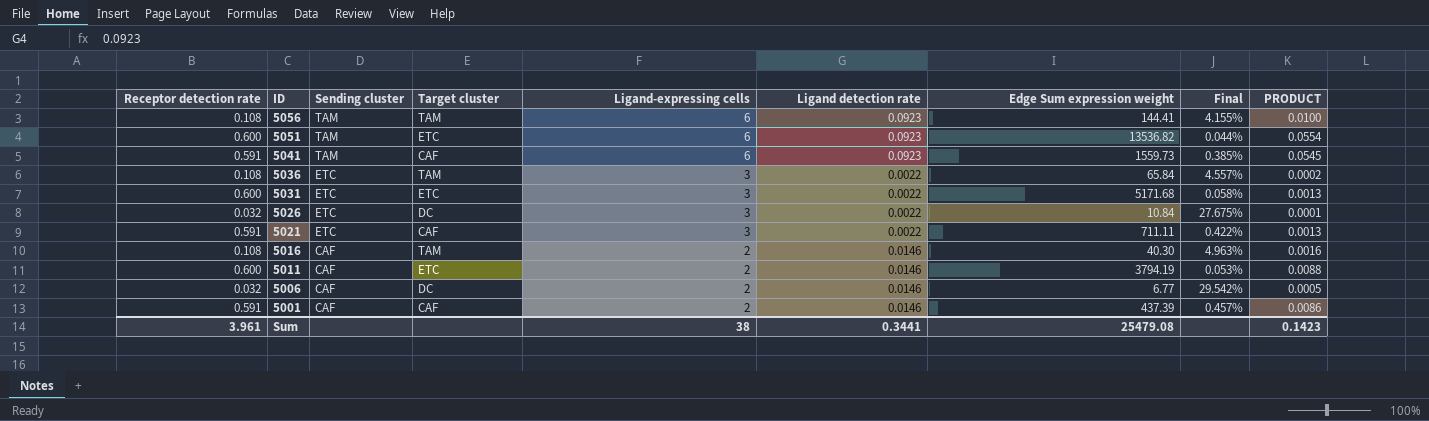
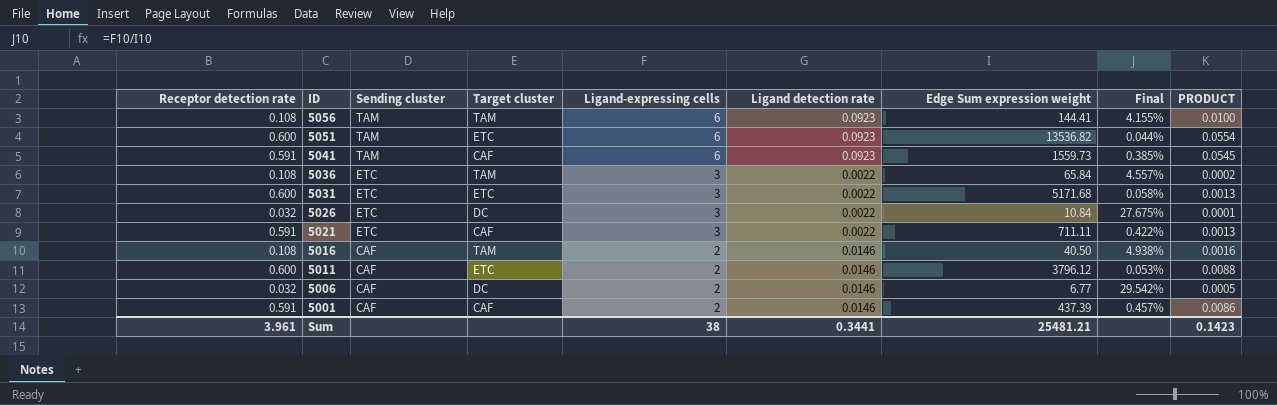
5016 | Edge Sum expression weight: 40.30 -> 40.50
5016 | Final: 4.963% -> 4.938%
5011 | Edge Sum expression weight: 3794.19 -> 3796.12
Sum | Edge Sum expression weight: 25479.08 -> 25481.21

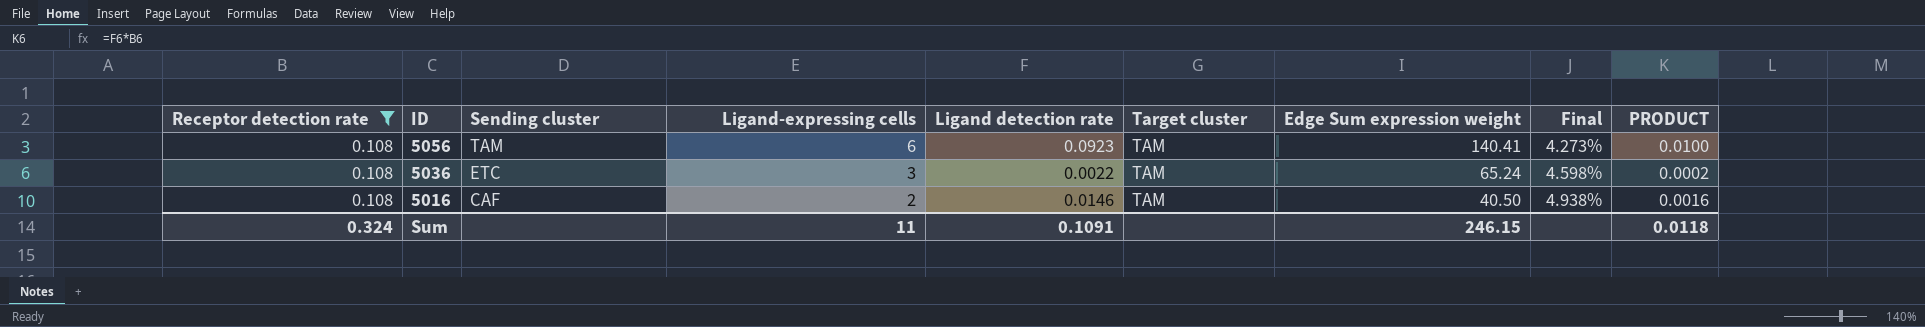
filter: none -> Receptor detection rate = 0.108
column Target cluster | position: 4 -> 6
5056 | Edge Sum expression weight: 144.41 -> 140.41
5056 | Final: 4.155% -> 4.273%
5036 | Edge Sum expression weight: 65.84 -> 65.24
5036 | Final: 4.557% -> 4.598%
Sum | Receptor detection rate: 3.961 -> 0.324
Sum | Ligand-expressing cells: 38 -> 11
Sum | Ligand detection rate: 0.3441 -> 0.1091
Sum | Edge Sum expression weight: 25481.21 -> 246.15
Sum | PRODUCT: 0.1423 -> 0.0118

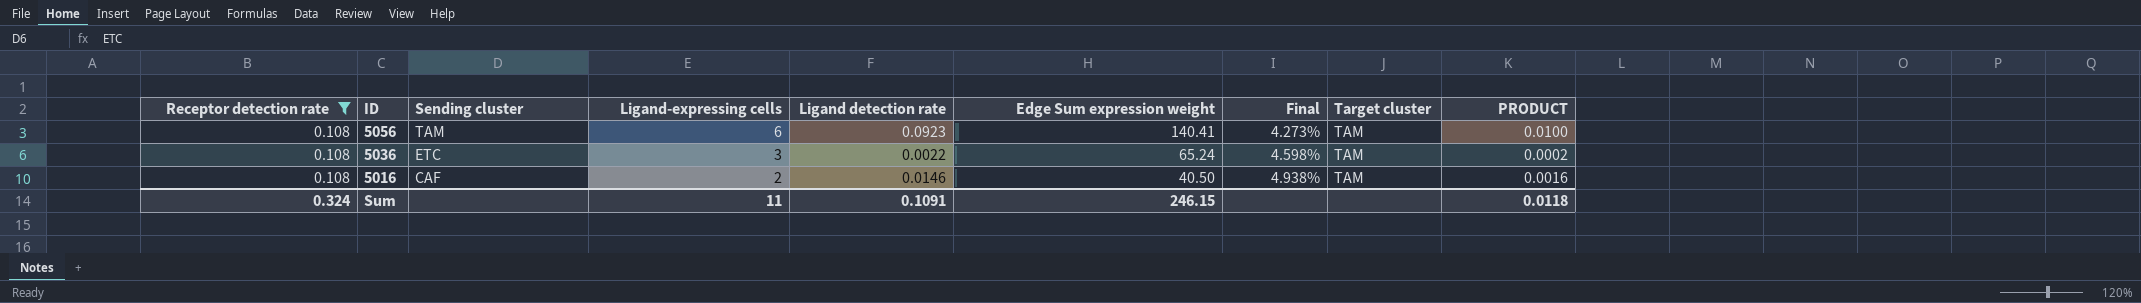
column Target cluster | position: 6 -> 8

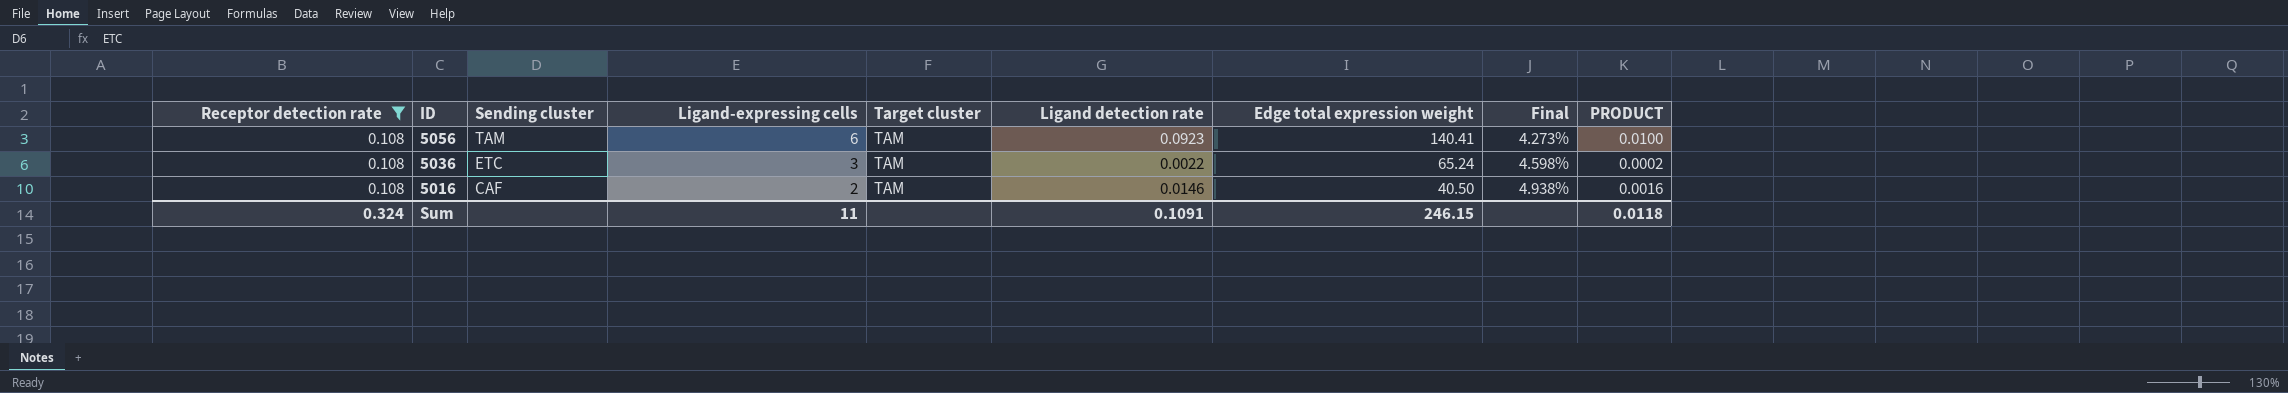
column Target cluster | position: 8 -> 5
column name: Edge Sum expression weight -> Edge total expression weight

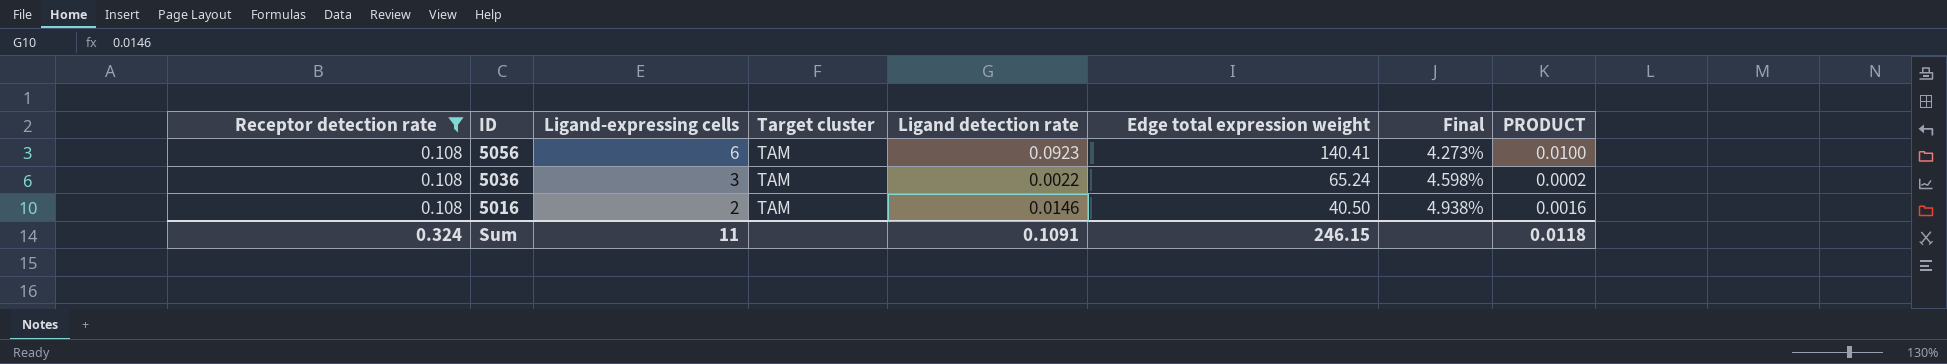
column Sending cluster | position: 3 -> none

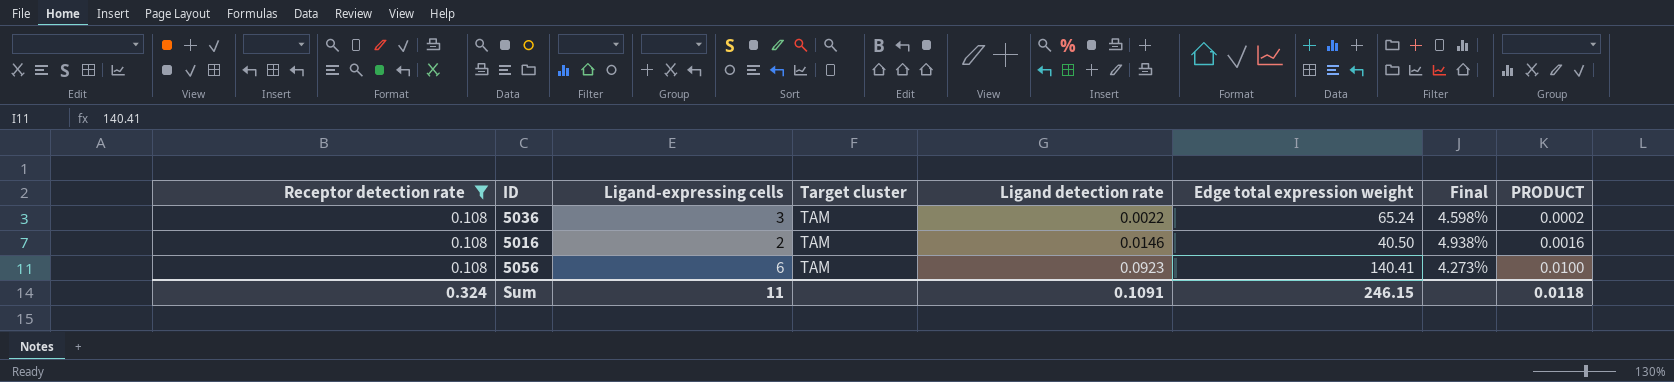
row order: ID descending -> Ligand detection rate ascending

